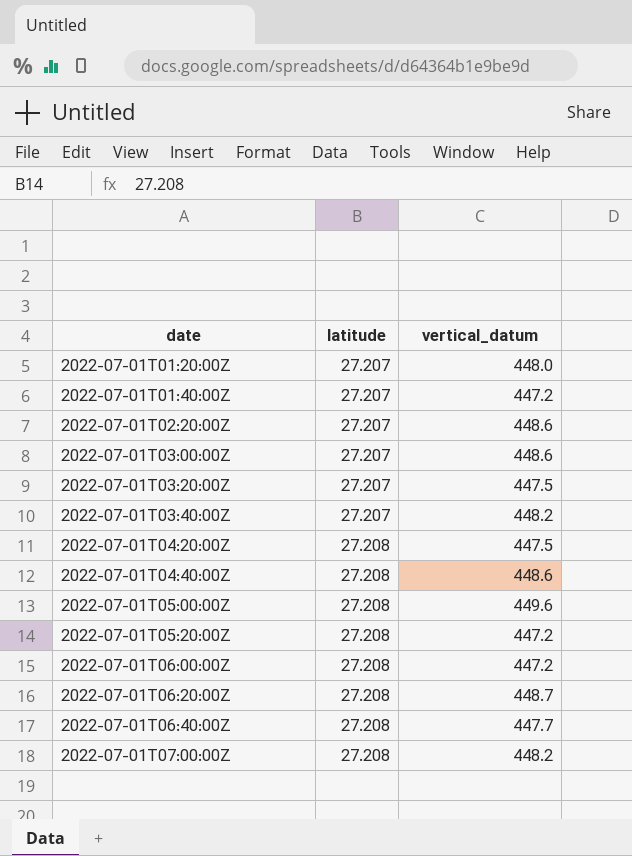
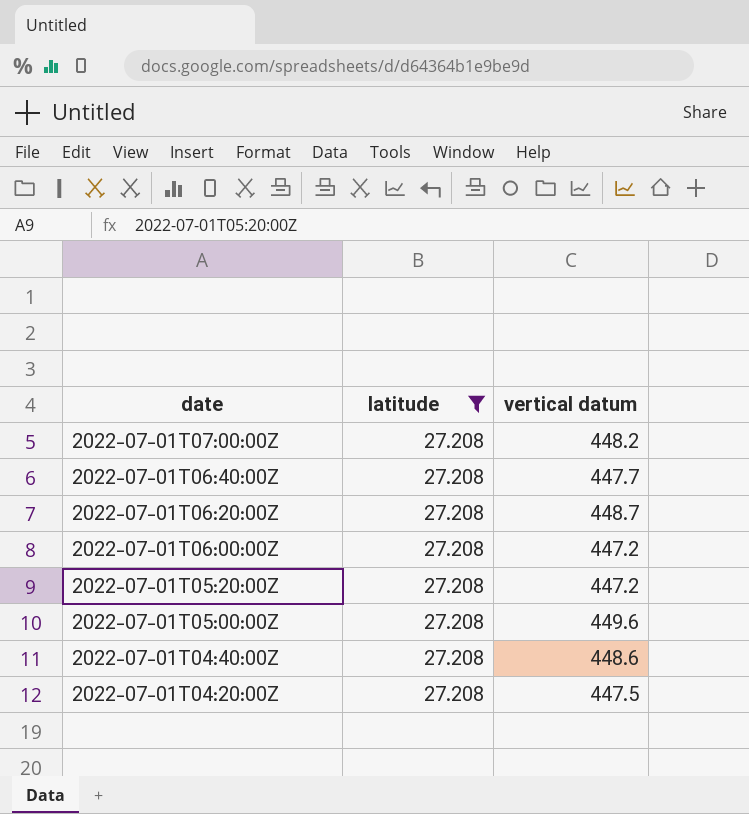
filter: none -> latitude = 27.208
row order: date ascending -> date descending
column name: vertical_datum -> vertical datum

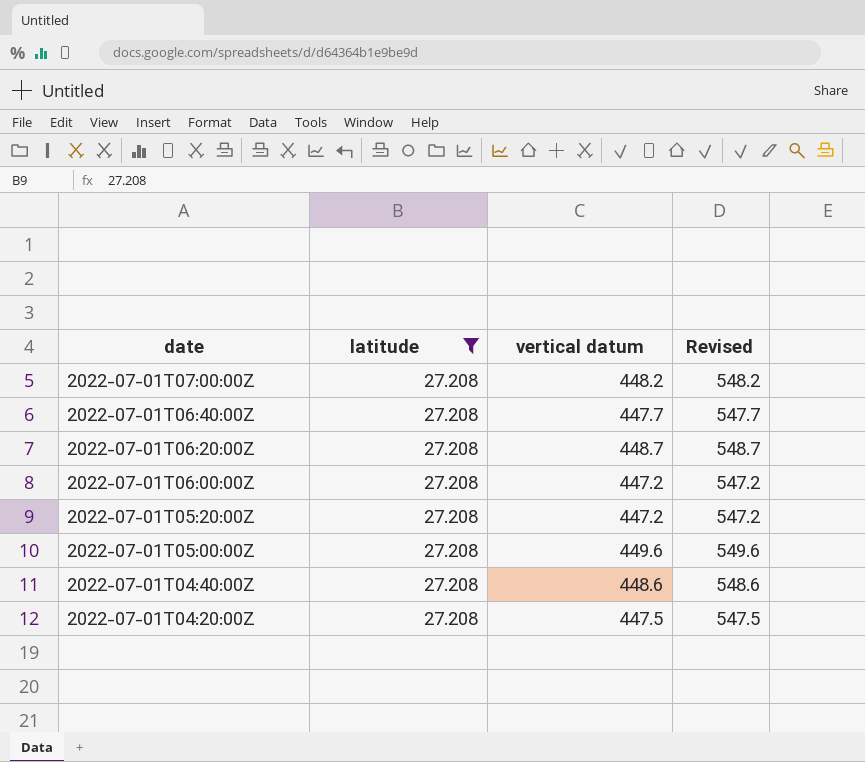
column Revised | formula: none -> [vertical datum] + 100

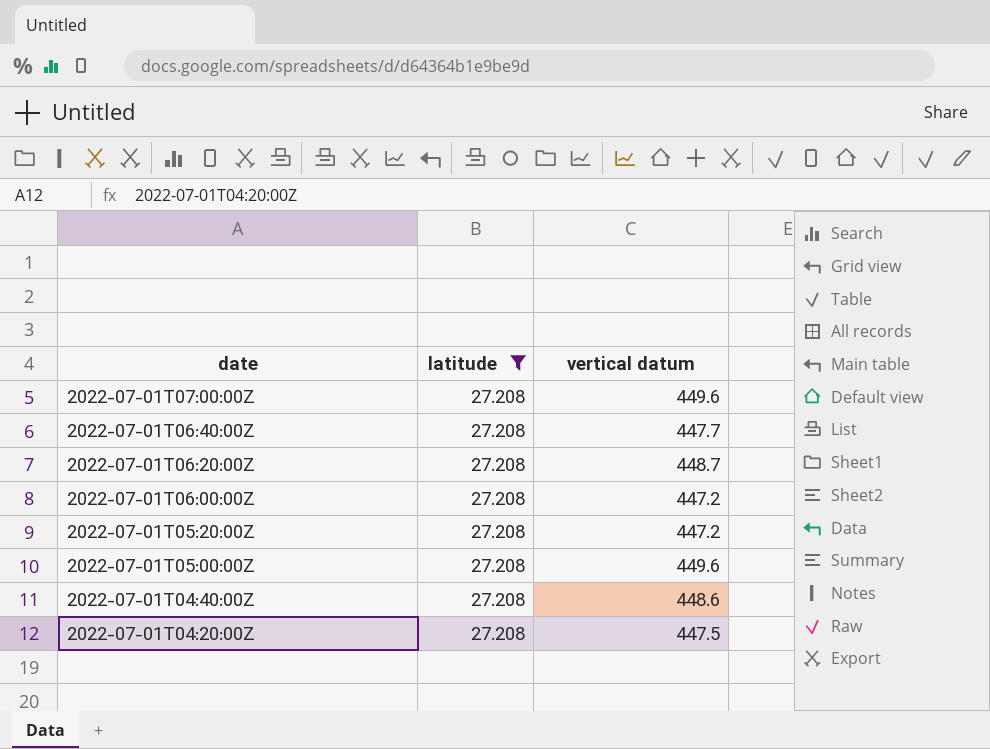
column Revised | formula: [vertical datum] + 100 -> none
2022-07-01T07:00:00Z | vertical datum: 448.2 -> 449.6

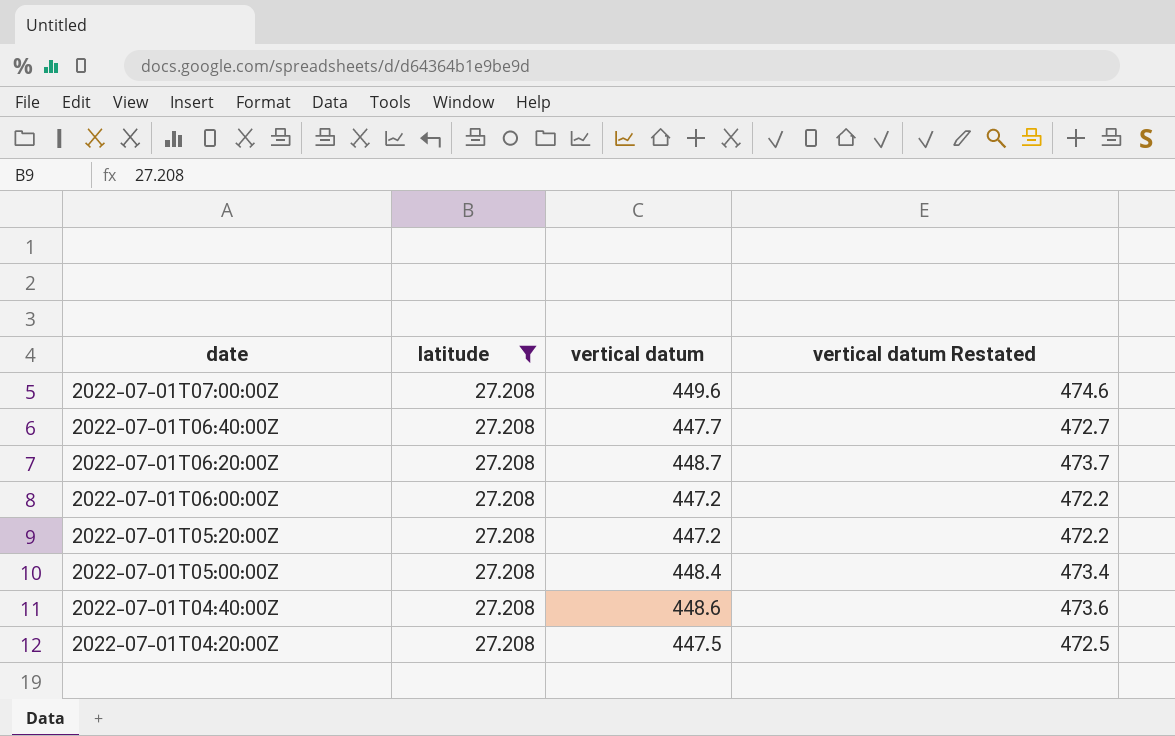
column vertical datum Restated | formula: none -> [vertical datum] + 25
2022-07-01T05:00:00Z | vertical datum: 449.6 -> 448.4

